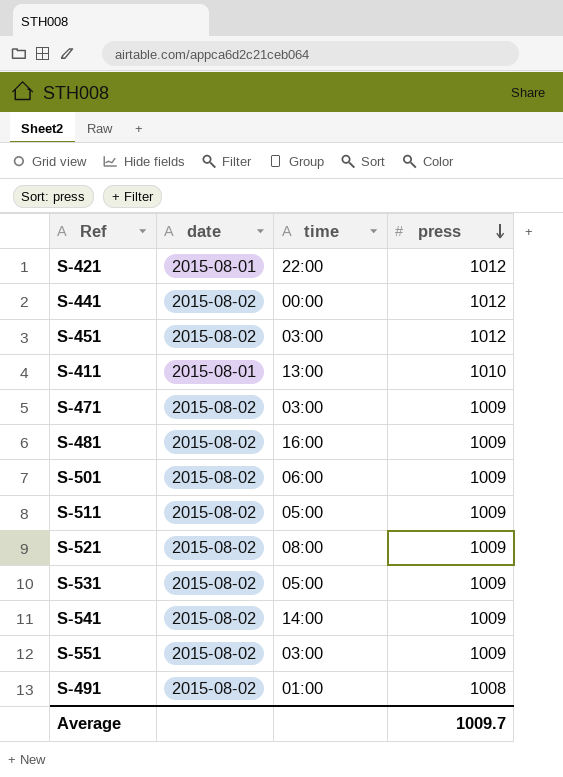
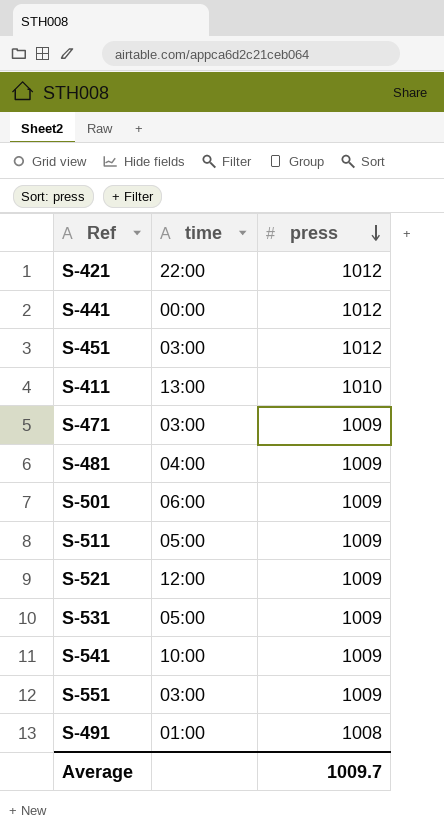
column date | position: 2 -> none
S-481 | time: 16:00 -> 04:00
S-521 | time: 08:00 -> 12:00
S-541 | time: 14:00 -> 10:00

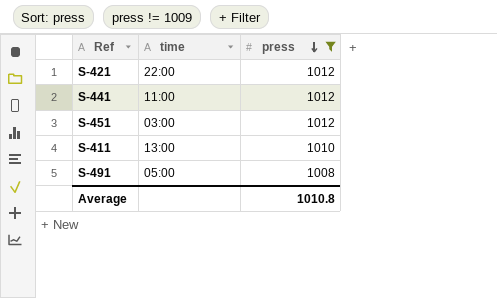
filter: none -> press != 1009
S-441 | time: 00:00 -> 11:00
S-491 | time: 01:00 -> 05:00
Average | press: 1009.7 -> 1010.8

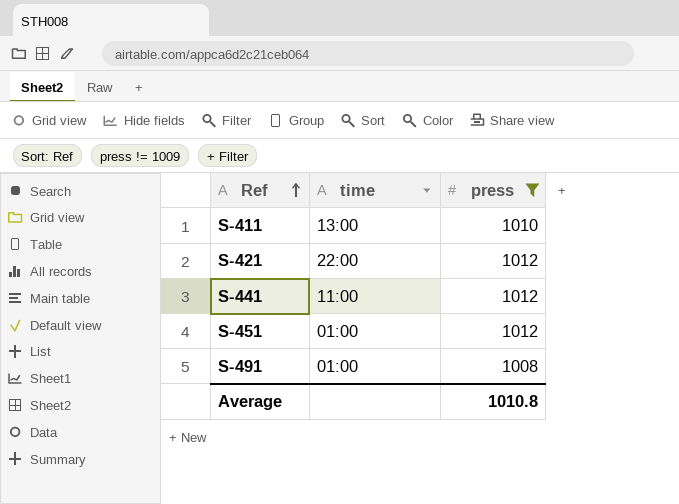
row order: press descending -> Ref ascending
S-451 | time: 03:00 -> 01:00
S-491 | time: 05:00 -> 01:00

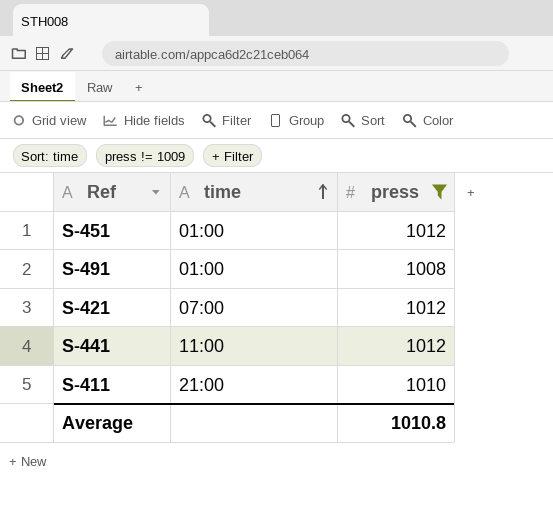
row order: Ref ascending -> time ascending
S-421 | time: 22:00 -> 07:00
S-411 | time: 13:00 -> 21:00

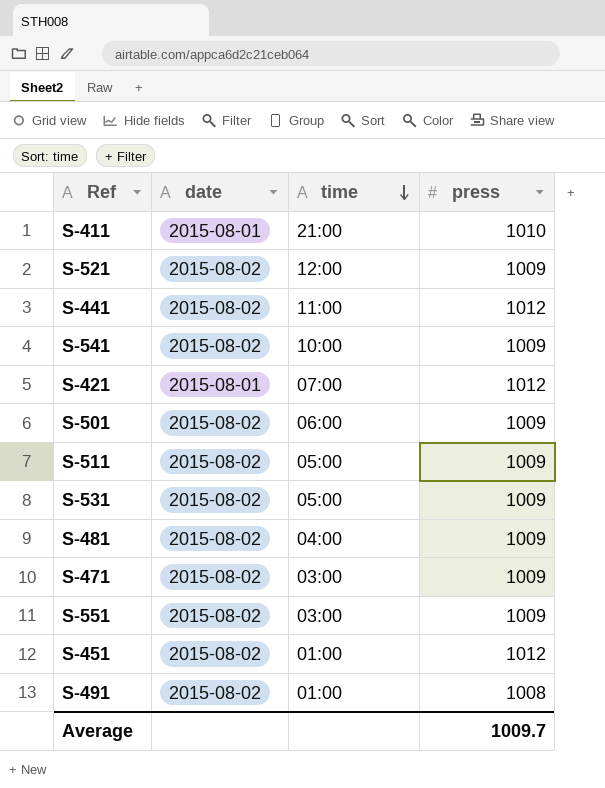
filter: press != 1009 -> none
row order: time ascending -> time descending
column date | position: none -> 2
Average | press: 1010.8 -> 1009.7

